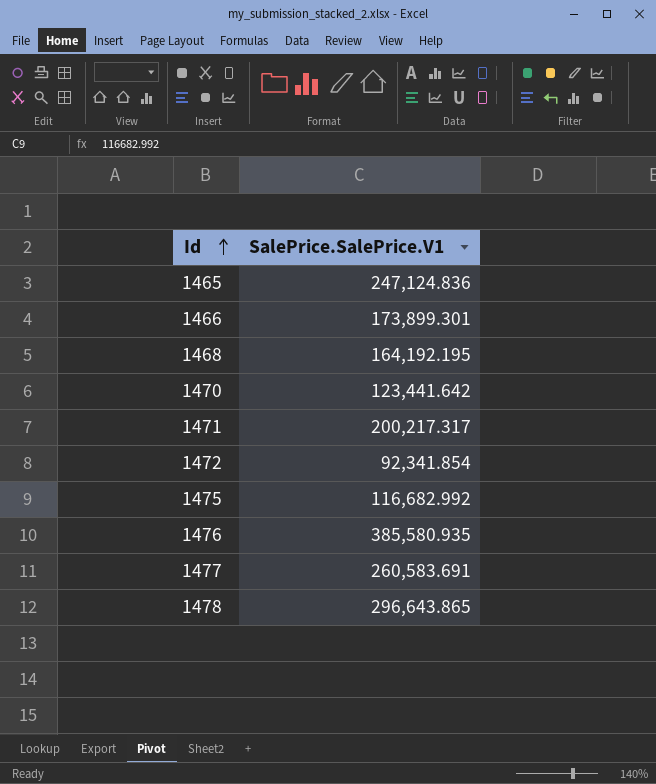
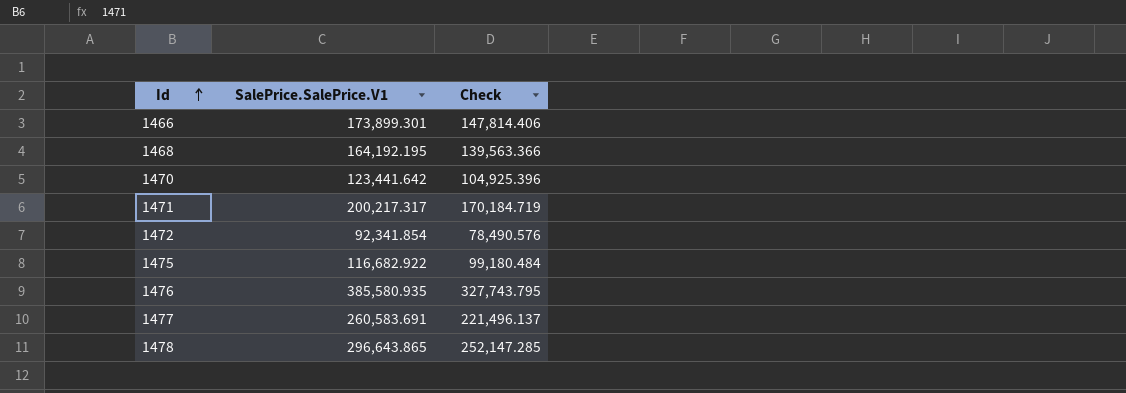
column Check | formula: none -> [SalePrice.SalePrice.V1] * 0.85
row 1465: 247,124.836 -> none
1475 | SalePrice.SalePrice.V1: 116,682.992 -> 116,682.922

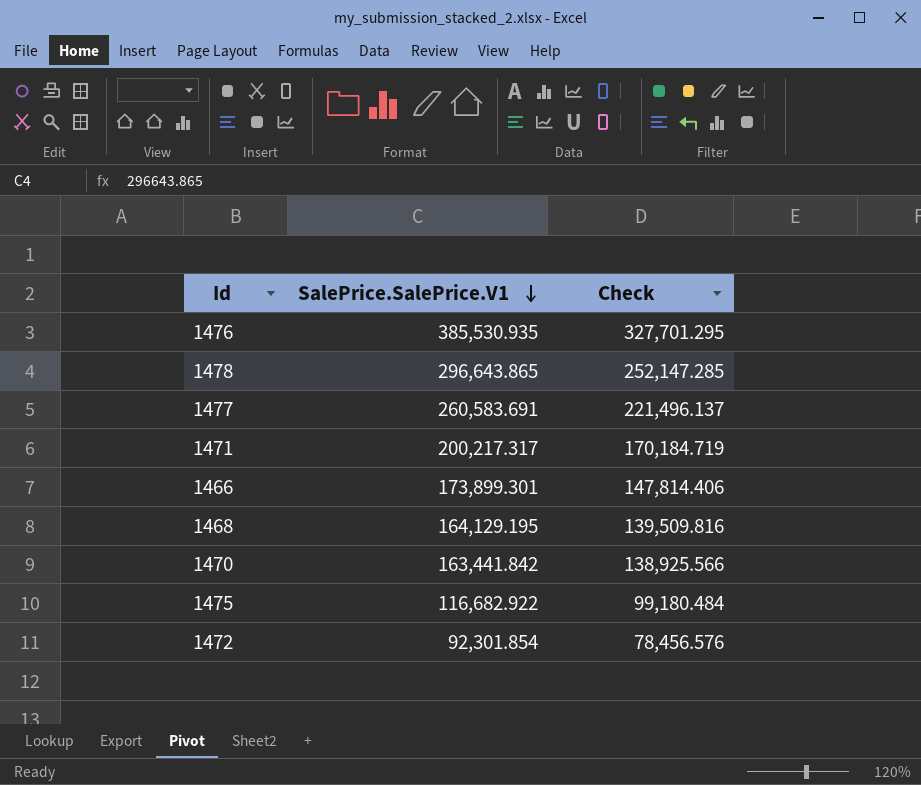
row order: Id ascending -> SalePrice.SalePrice.V1 descending
1476 | SalePrice.SalePrice.V1: 385,580.935 -> 385,530.935
1476 | Check: 327,743.795 -> 327,701.295
1468 | SalePrice.SalePrice.V1: 164,192.195 -> 164,129.195
1468 | Check: 139,563.366 -> 139,509.816
1470 | SalePrice.SalePrice.V1: 123,441.642 -> 163,441.842
1470 | Check: 104,925.396 -> 138,925.566
1472 | SalePrice.SalePrice.V1: 92,341.854 -> 92,301.854
1472 | Check: 78,490.576 -> 78,456.576

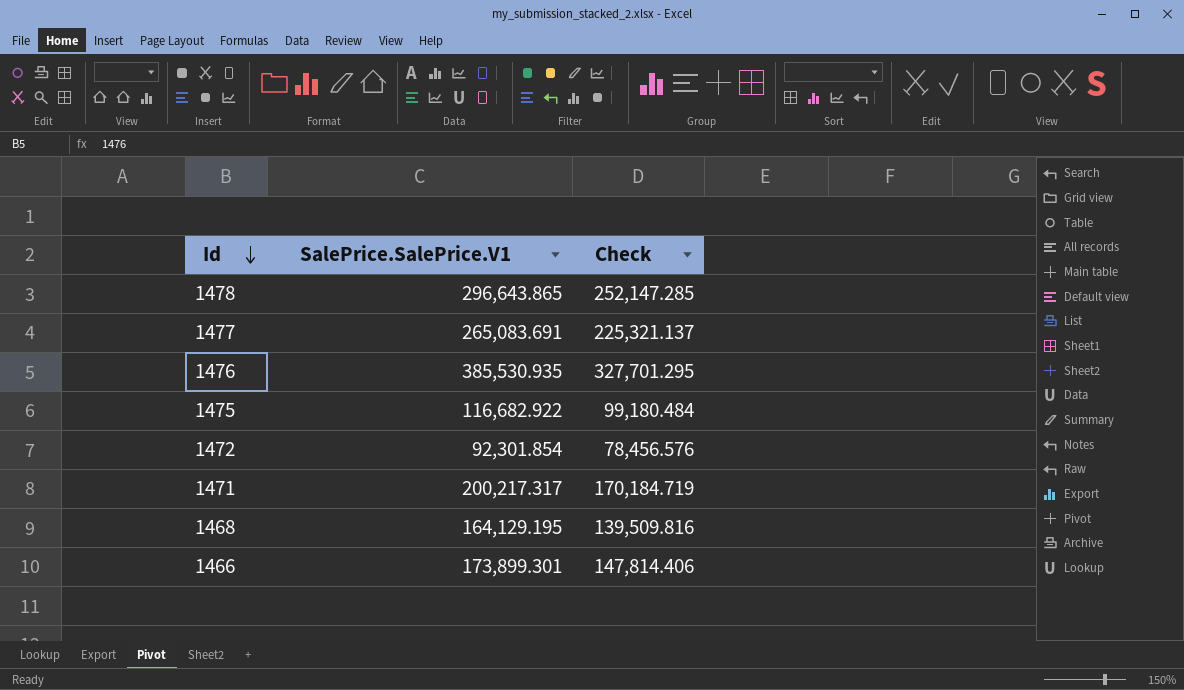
row order: SalePrice.SalePrice.V1 descending -> Id descending
row 1470: 163,441.842 | 138,925.566 -> none
1477 | SalePrice.SalePrice.V1: 260,583.691 -> 265,083.691
1477 | Check: 221,496.137 -> 225,321.137

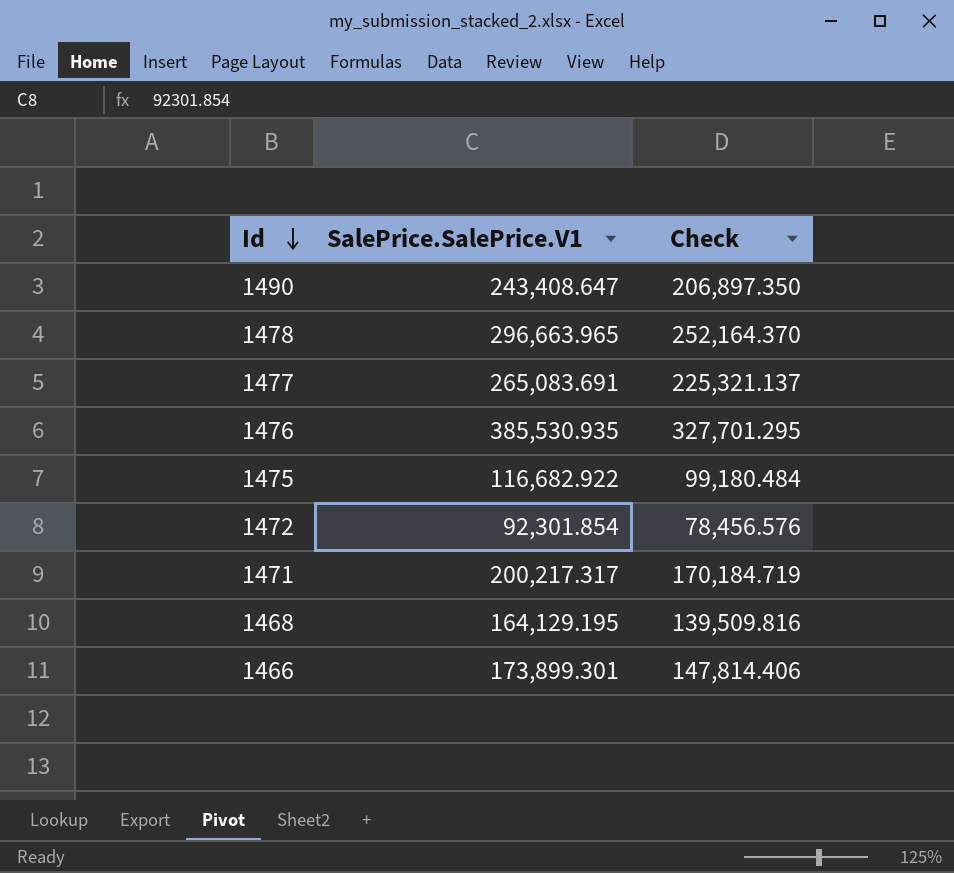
row 1490: none -> 243,408.647 | 206,897.350
1478 | SalePrice.SalePrice.V1: 296,643.865 -> 296,663.965
1478 | Check: 252,147.285 -> 252,164.370

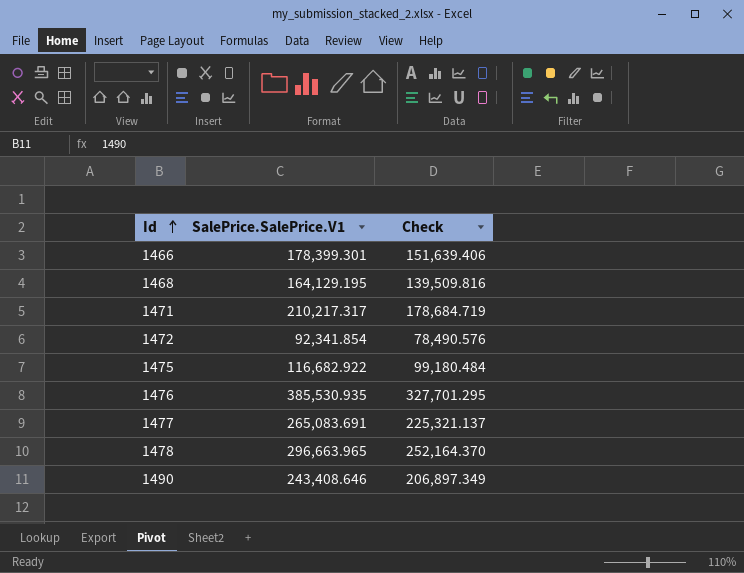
row order: Id descending -> Id ascending
1466 | SalePrice.SalePrice.V1: 173,899.301 -> 178,399.301
1466 | Check: 147,814.406 -> 151,639.406
1471 | SalePrice.SalePrice.V1: 200,217.317 -> 210,217.317
1471 | Check: 170,184.719 -> 178,684.719
1472 | SalePrice.SalePrice.V1: 92,301.854 -> 92,341.854
1472 | Check: 78,456.576 -> 78,490.576
1490 | SalePrice.SalePrice.V1: 243,408.647 -> 243,408.646
1490 | Check: 206,897.350 -> 206,897.349

